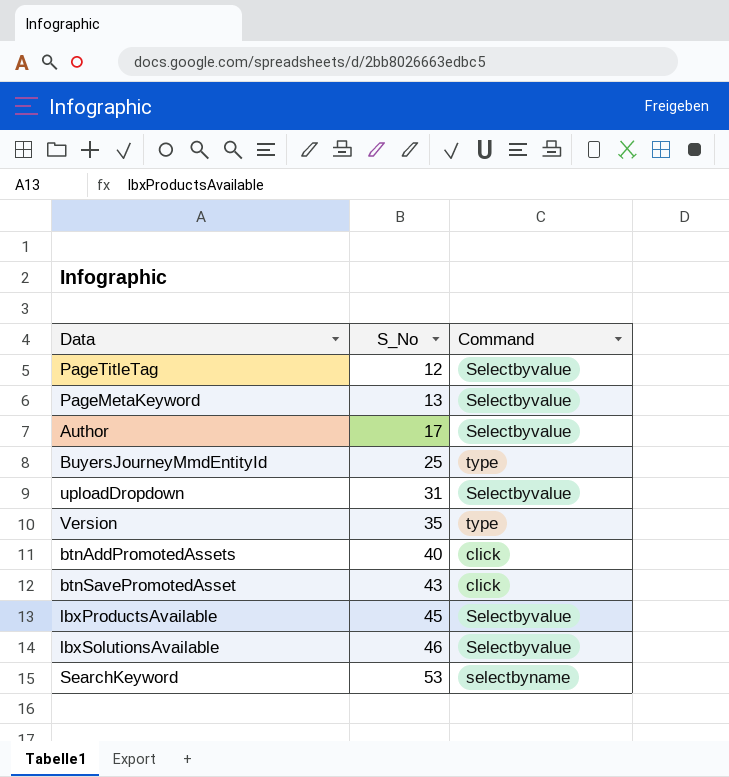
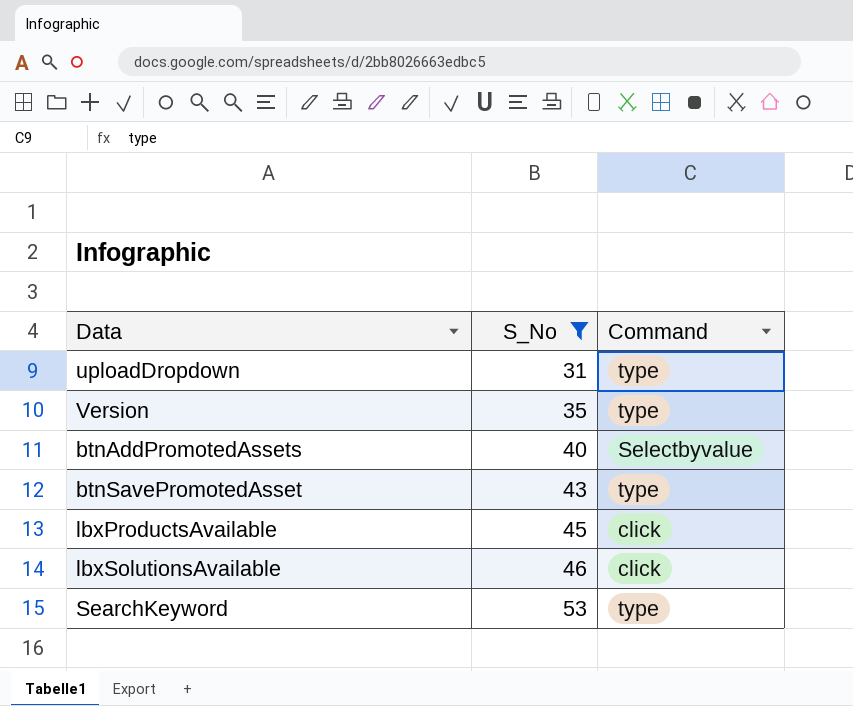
filter: none -> S_No >= 31
uploadDropdown | Command: Selectbyvalue -> type
btnAddPromotedAssets | Command: click -> Selectbyvalue
btnSavePromotedAsset | Command: click -> type
lbxProductsAvailable | Command: Selectbyvalue -> click
lbxSolutionsAvailable | Command: Selectbyvalue -> click
SearchKeyword | Command: selectbyname -> type

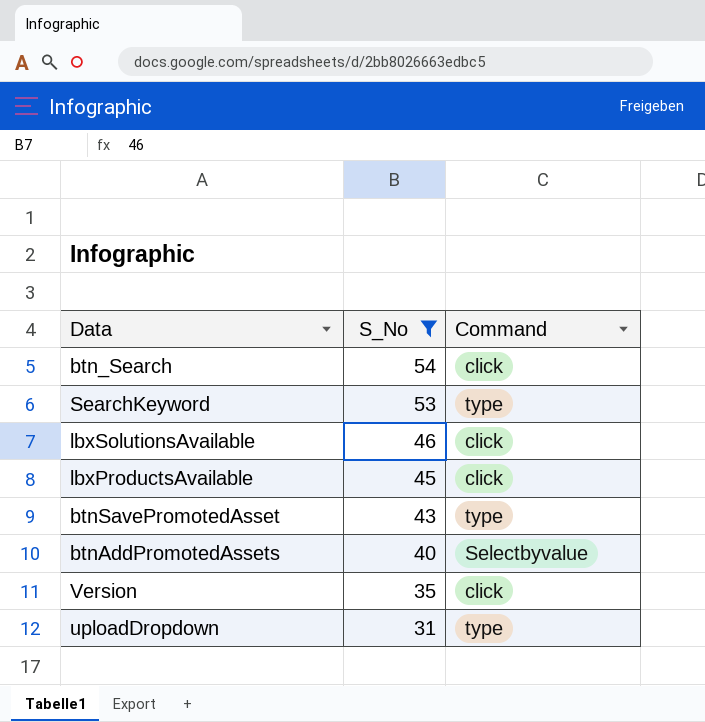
row order: S_No ascending -> S_No descending
row btn_Search: none -> 54 | click
Version | Command: type -> click

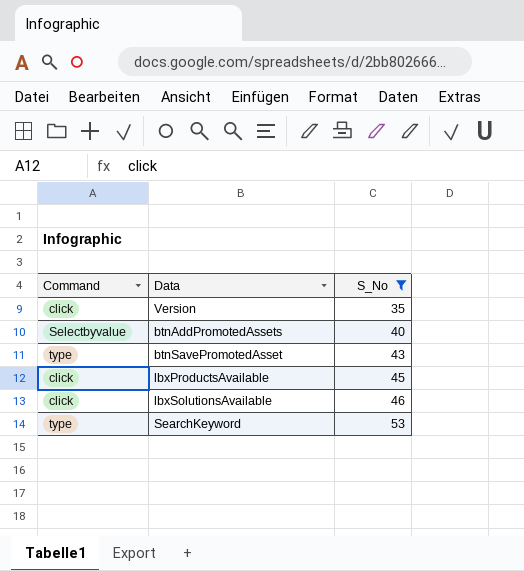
row order: S_No descending -> S_No ascending
column Command | position: 3 -> 1
row btn_Search: 54 | click -> none
row uploadDropdown: 31 | type -> none

